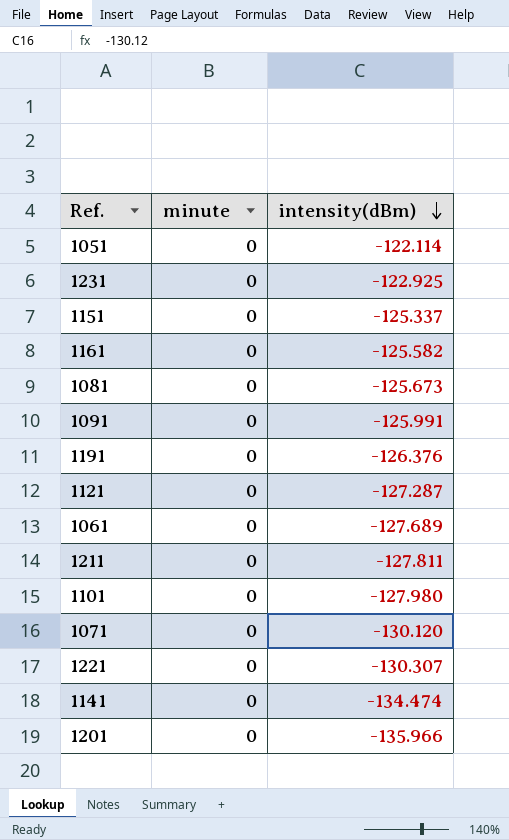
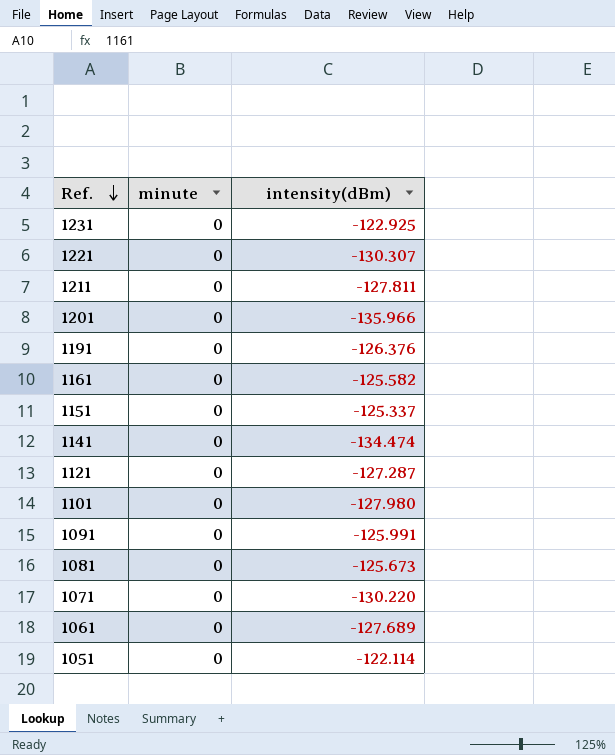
row order: intensity(dBm) descending -> Ref. descending
1071 | intensity(dBm): -130.120 -> -130.220

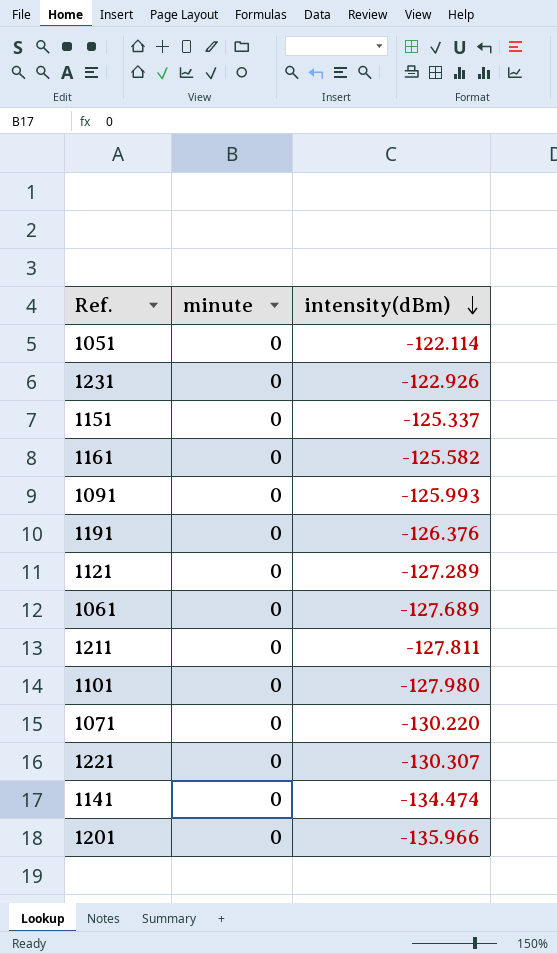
row order: Ref. descending -> intensity(dBm) descending
row 1081: 0 | -125.673 -> none
1231 | intensity(dBm): -122.925 -> -122.926
1091 | intensity(dBm): -125.991 -> -125.993
1121 | intensity(dBm): -127.287 -> -127.289

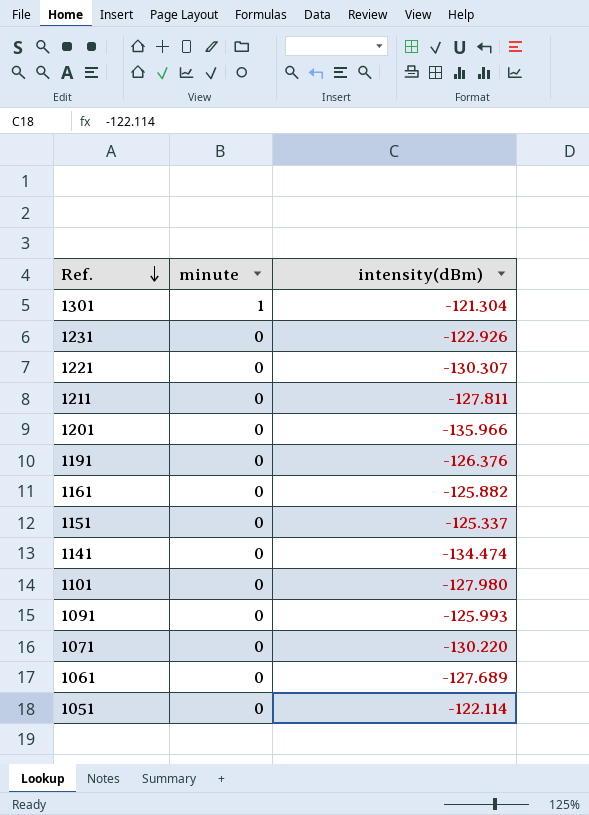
row order: intensity(dBm) descending -> Ref. descending
row 1121: 0 | -127.289 -> none
row 1301: none -> 1 | -121.304
1161 | intensity(dBm): -125.582 -> -125.882

